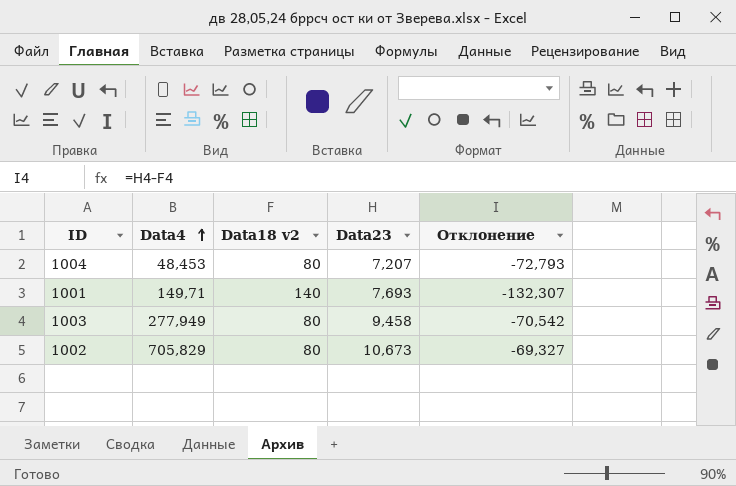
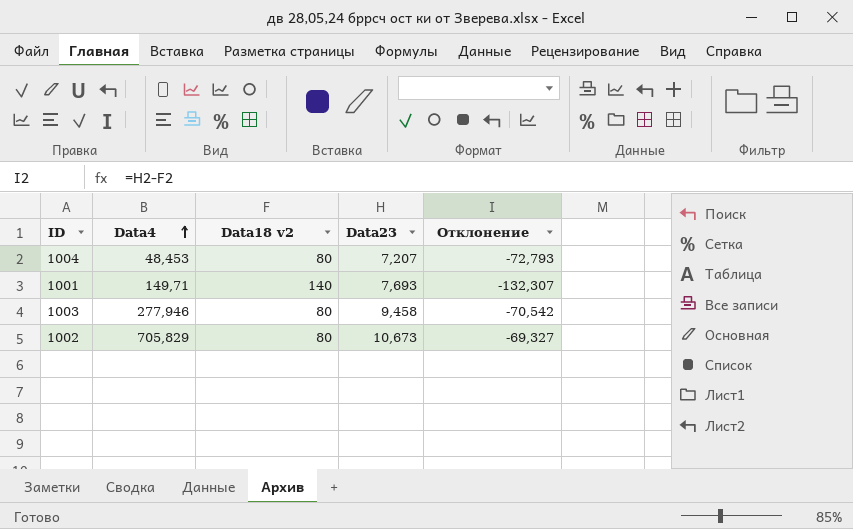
1003 | Data4: 277,949 -> 277,946

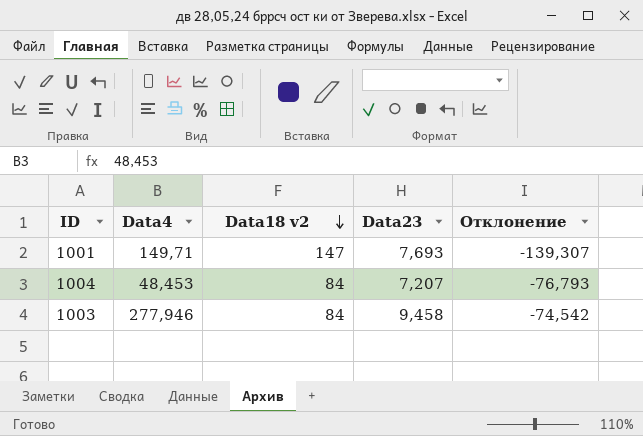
row order: Data4 ascending -> Data18 v2 descending
row 1002: 705,829 | 80 | 10,673 | -69,327 -> none
1001 | Data18 v2: 140 -> 147
1001 | Отклонение: -132,307 -> -139,307
1004 | Data18 v2: 80 -> 84
1004 | Отклонение: -72,793 -> -76,793
1003 | Data18 v2: 80 -> 84
1003 | Отклонение: -70,542 -> -74,542

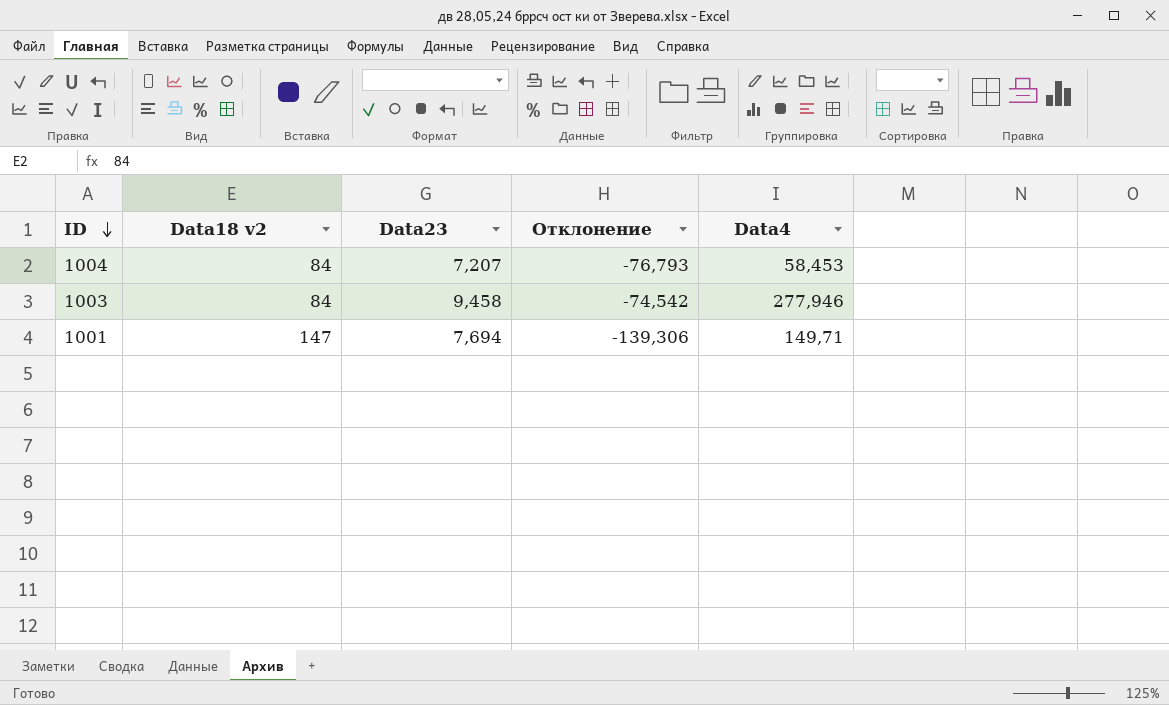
row order: Data18 v2 descending -> ID descending
column Data4 | position: 2 -> 5
1004 | Data4: 48,453 -> 58,453
1001 | Data23: 7,693 -> 7,694
1001 | Отклонение: -139,307 -> -139,306

